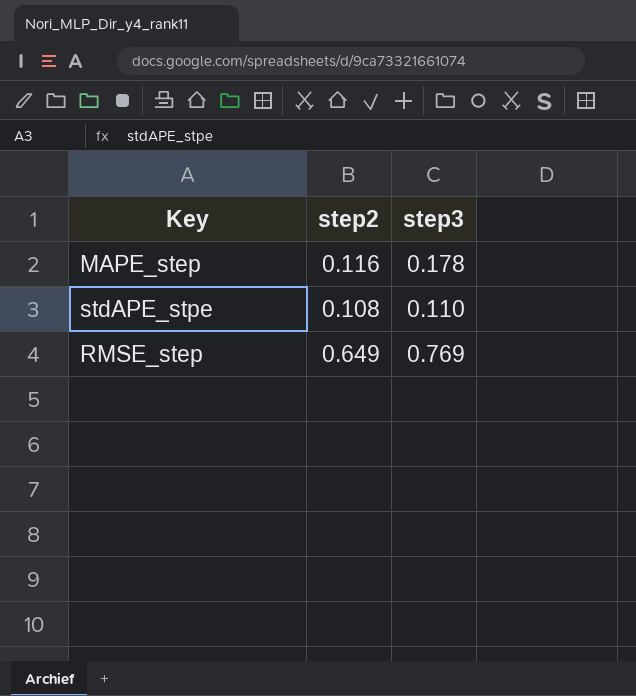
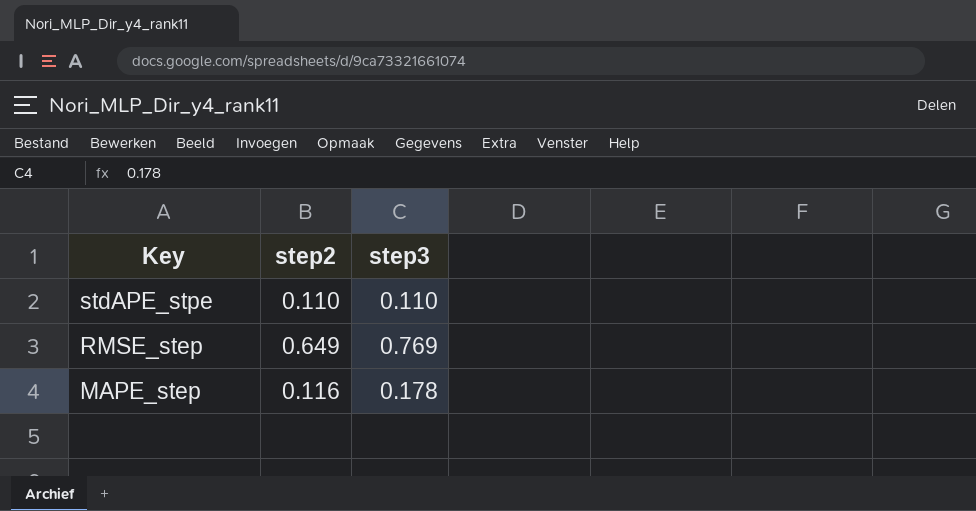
row order: none -> Key descending
stdAPE_stpe | step2: 0.108 -> 0.110

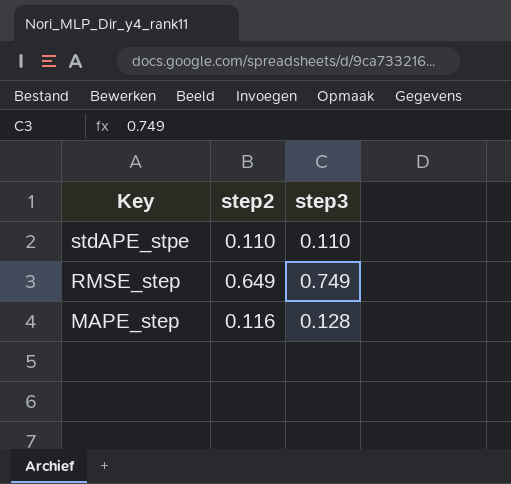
RMSE_step | step3: 0.769 -> 0.749
MAPE_step | step3: 0.178 -> 0.128

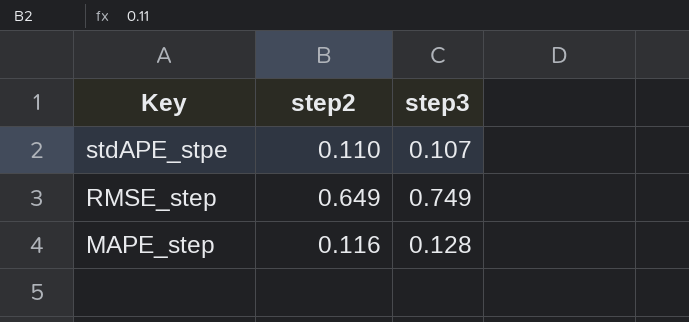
stdAPE_stpe | step3: 0.110 -> 0.107

